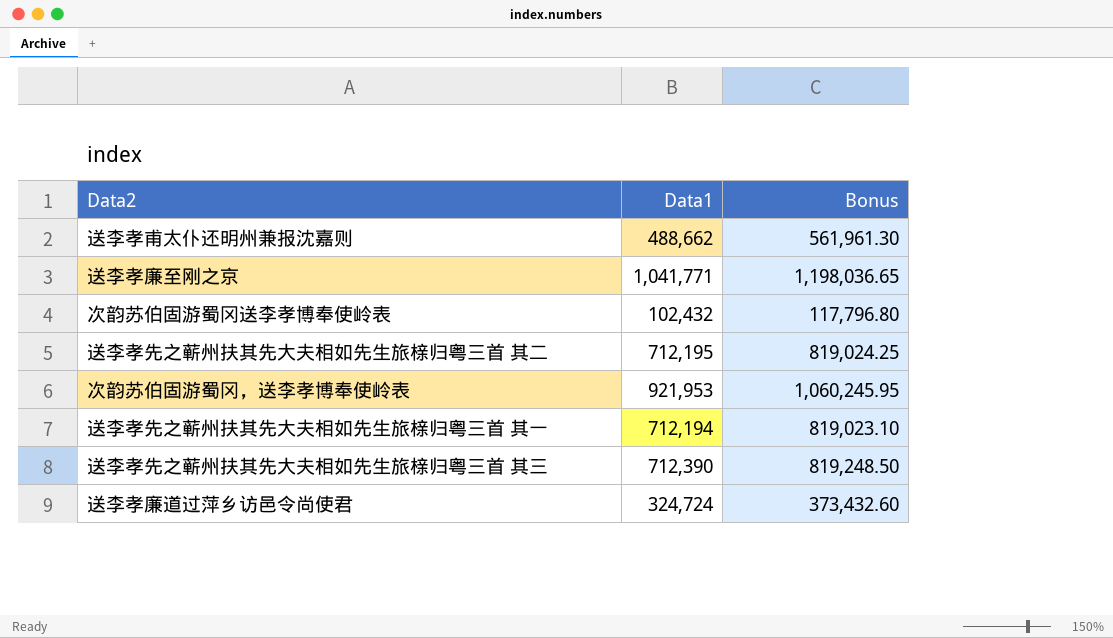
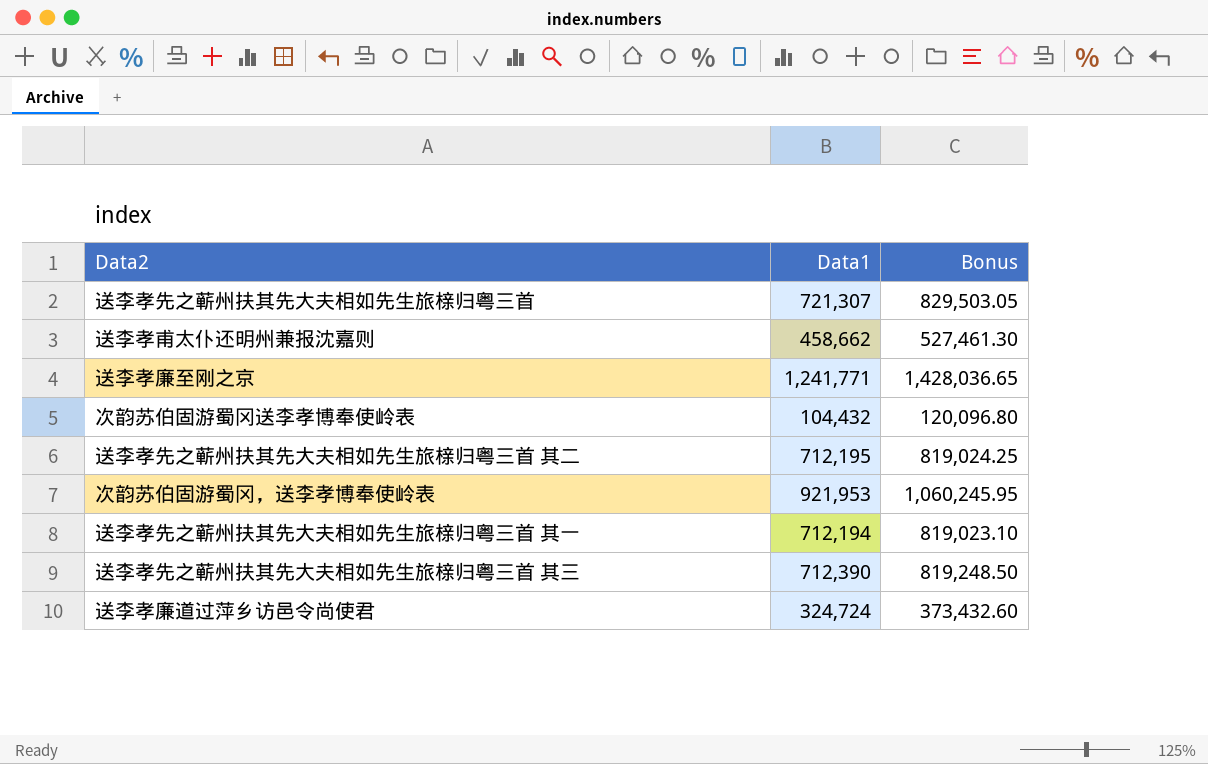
row 送李孝先之蕲州扶其先大夫相如先生旅榇归粤三首: none -> 721,307 | 829,503.05
送李孝甫太仆还明州兼报沈嘉则 | Data1: 488,662 -> 458,662
送李孝甫太仆还明州兼报沈嘉则 | Bonus: 561,961.30 -> 527,461.30
送李孝廉至刚之京 | Data1: 1,041,771 -> 1,241,771
送李孝廉至刚之京 | Bonus: 1,198,036.65 -> 1,428,036.65
次韵苏伯固游蜀冈送李孝博奉使岭表 | Data1: 102,432 -> 104,432
次韵苏伯固游蜀冈送李孝博奉使岭表 | Bonus: 117,796.80 -> 120,096.80

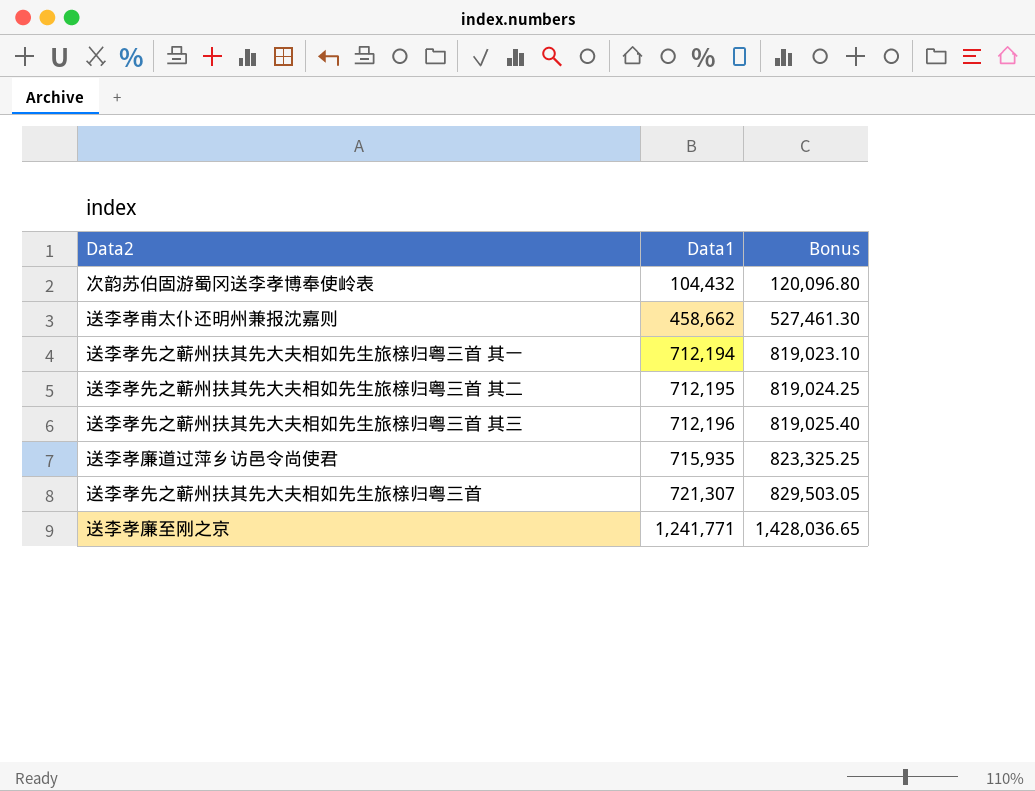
row order: none -> Data1 ascending
row 次韵苏伯固游蜀冈，送李孝博奉使岭表: 921,953 | 1,060,245.95 -> none
送李孝先之蕲州扶其先大夫相如先生旅榇归粤三首 其三 | Data1: 712,390 -> 712,196
送李孝先之蕲州扶其先大夫相如先生旅榇归粤三首 其三 | Bonus: 819,248.50 -> 819,025.40
送李孝廉道过萍乡访邑令尚使君 | Data1: 324,724 -> 715,935
送李孝廉道过萍乡访邑令尚使君 | Bonus: 373,432.60 -> 823,325.25

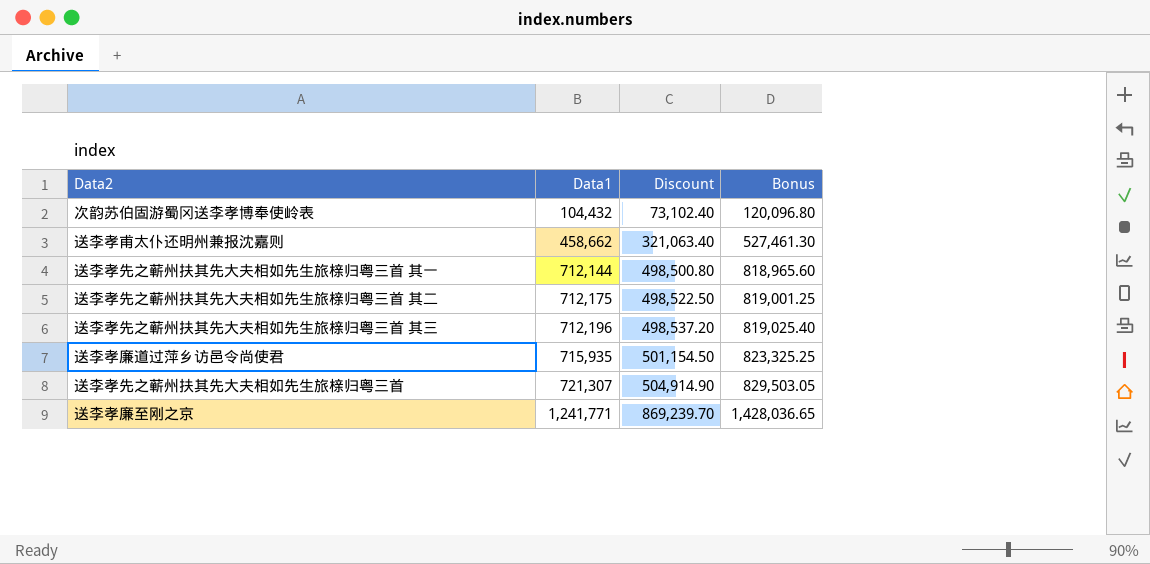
column Discount | formula: none -> [Data1] * 0.7
送李孝先之蕲州扶其先大夫相如先生旅榇归粤三首 其一 | Data1: 712,194 -> 712,144
送李孝先之蕲州扶其先大夫相如先生旅榇归粤三首 其一 | Bonus: 819,023.10 -> 818,965.60
送李孝先之蕲州扶其先大夫相如先生旅榇归粤三首 其二 | Data1: 712,195 -> 712,175
送李孝先之蕲州扶其先大夫相如先生旅榇归粤三首 其二 | Bonus: 819,024.25 -> 819,001.25

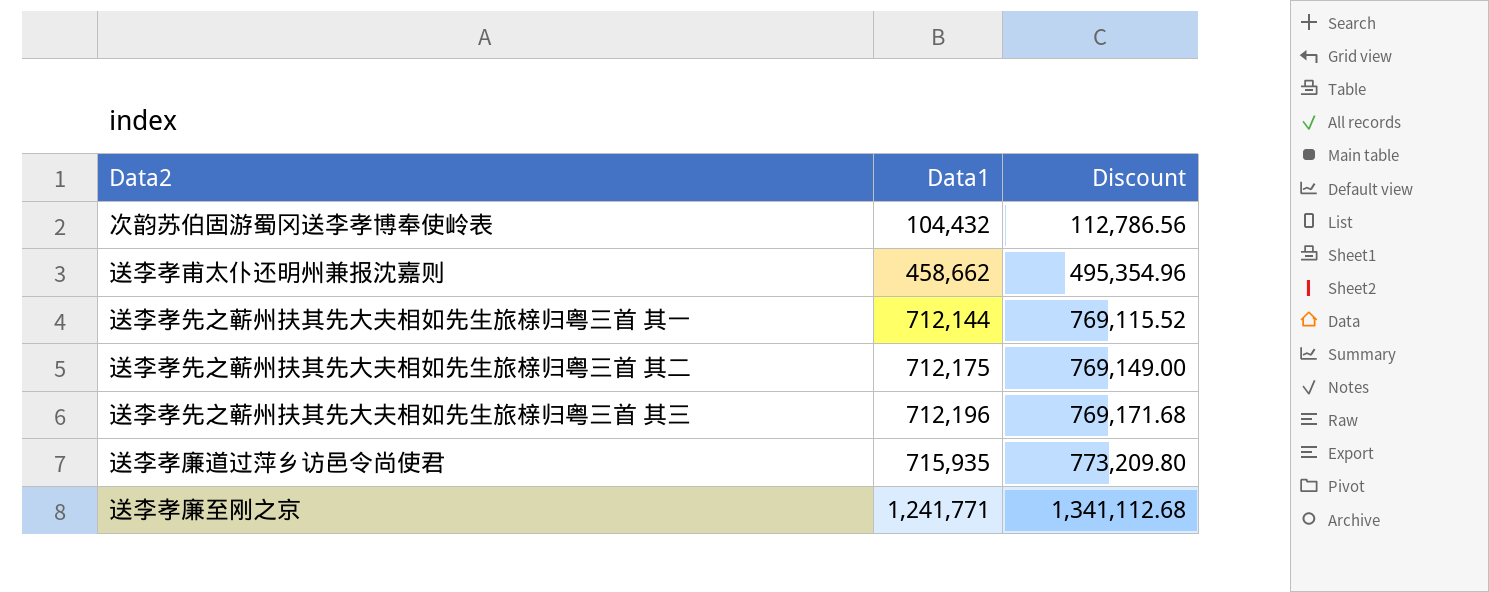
column Bonus | formula: [Data1] * 1.15 -> none
column Discount | formula: [Data1] * 0.7 -> [Data1] * 1.08
row 送李孝先之蕲州扶其先大夫相如先生旅榇归粤三首: 721,307 | 504,914.90 | 829,503.05 -> none

